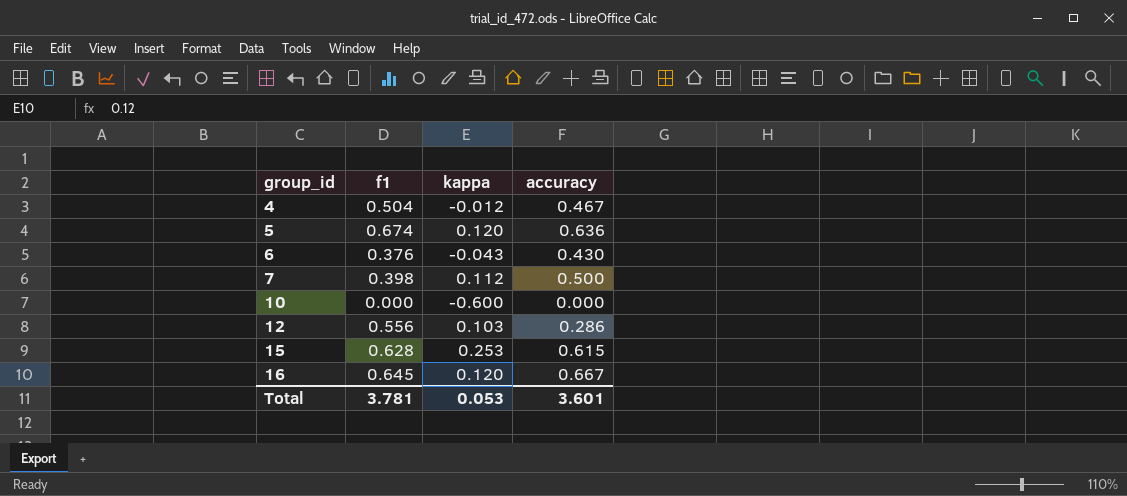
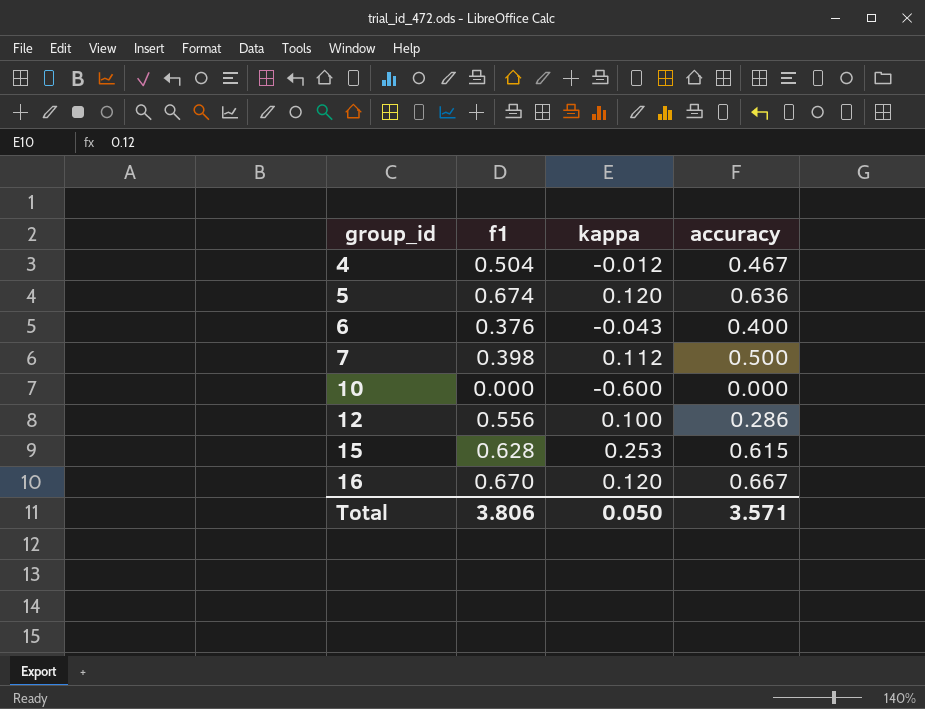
6 | accuracy: 0.430 -> 0.400
12 | kappa: 0.103 -> 0.100
16 | f1: 0.645 -> 0.670
Total | f1: 3.781 -> 3.806
Total | kappa: 0.053 -> 0.050
Total | accuracy: 3.601 -> 3.571

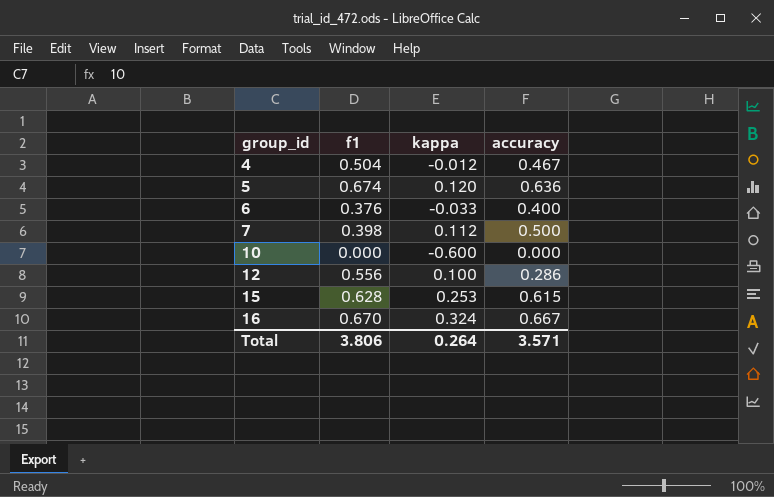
6 | kappa: -0.043 -> -0.033
16 | kappa: 0.120 -> 0.324
Total | kappa: 0.050 -> 0.264

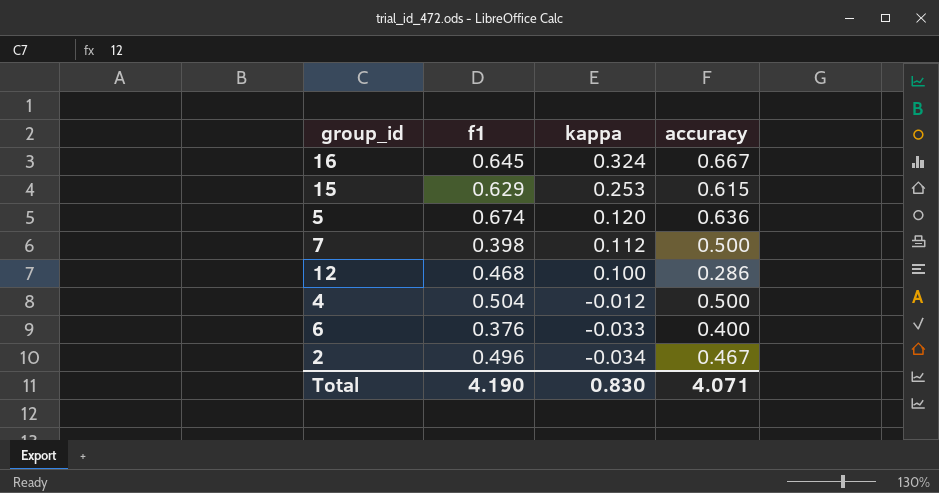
row order: group_id ascending -> kappa descending
row 10: 0.000 | -0.600 | 0.000 -> none
16 | f1: 0.670 -> 0.645
15 | f1: 0.628 -> 0.629
12 | f1: 0.556 -> 0.468
4 | accuracy: 0.467 -> 0.500
row 2: none -> 0.496 | -0.034 | 0.467
Total | f1: 3.806 -> 4.190
Total | kappa: 0.264 -> 0.830
Total | accuracy: 3.571 -> 4.071

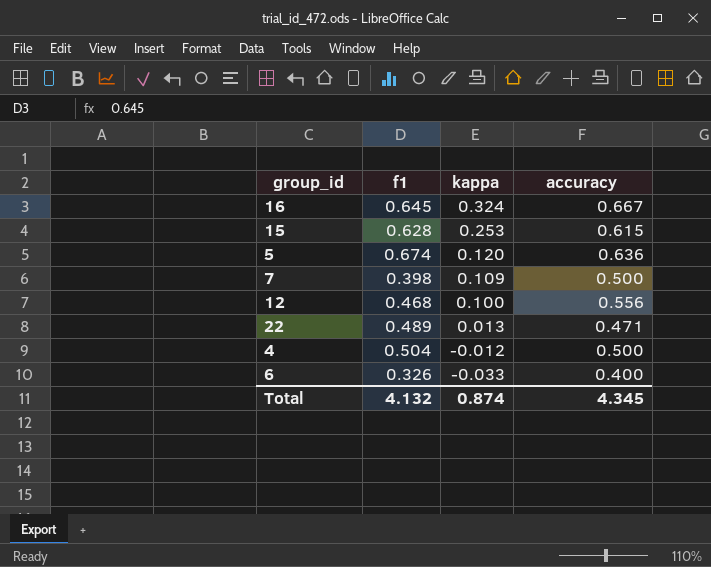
row 2: 0.496 | -0.034 | 0.467 -> none
15 | f1: 0.629 -> 0.628
7 | kappa: 0.112 -> 0.109
12 | accuracy: 0.286 -> 0.556
row 22: none -> 0.489 | 0.013 | 0.471
6 | f1: 0.376 -> 0.326
Total | f1: 4.190 -> 4.132
Total | kappa: 0.830 -> 0.874
Total | accuracy: 4.071 -> 4.345

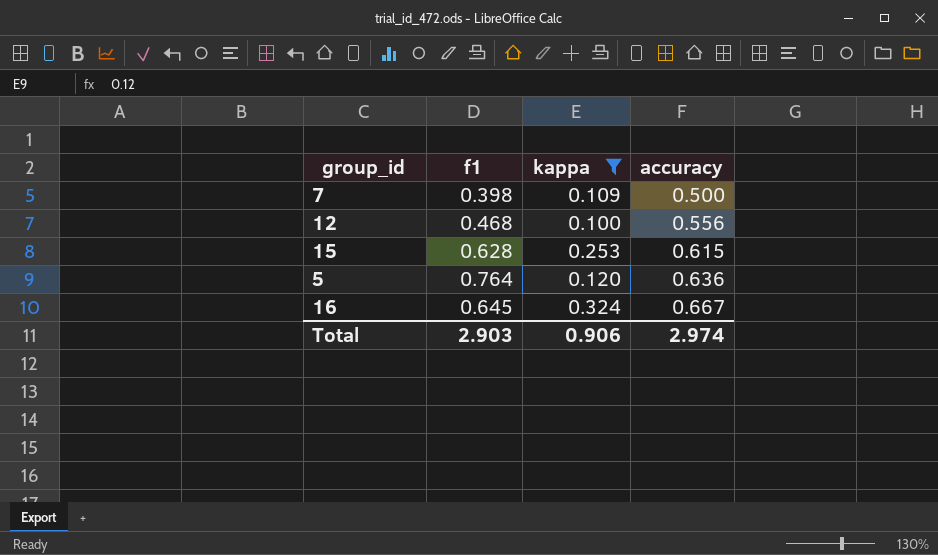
filter: none -> kappa >= 0.100
row order: kappa descending -> accuracy ascending
5 | f1: 0.674 -> 0.764
Total | f1: 4.132 -> 2.903
Total | kappa: 0.874 -> 0.906
Total | accuracy: 4.345 -> 2.974

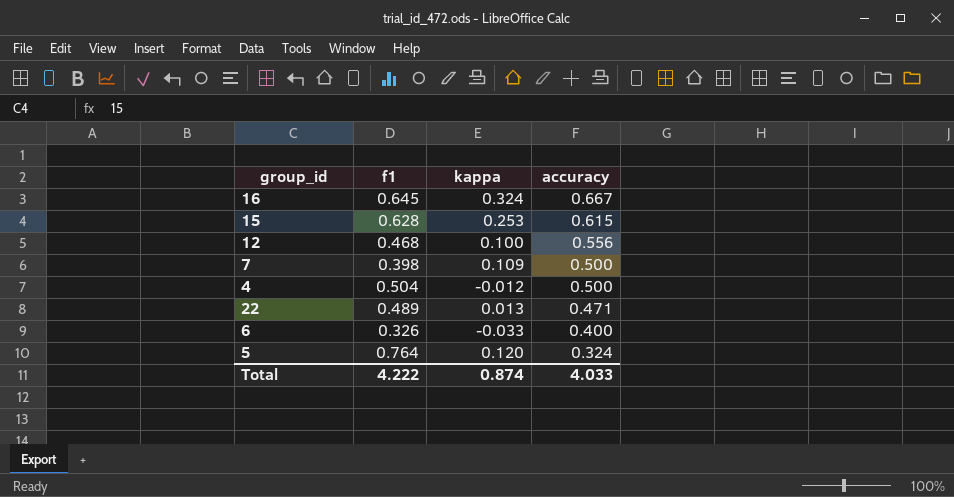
filter: kappa >= 0.100 -> none
row order: accuracy ascending -> accuracy descending
5 | accuracy: 0.636 -> 0.324
Total | f1: 2.903 -> 4.222
Total | kappa: 0.906 -> 0.874
Total | accuracy: 2.974 -> 4.033

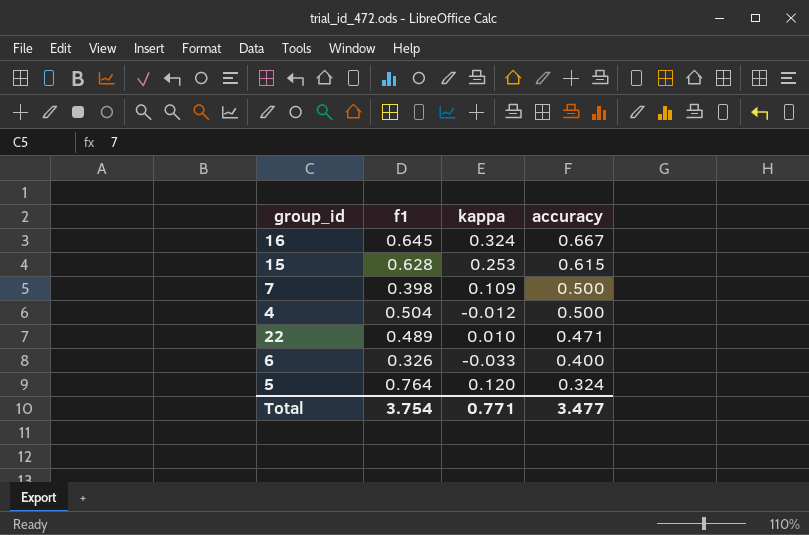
row 12: 0.468 | 0.100 | 0.556 -> none
22 | kappa: 0.013 -> 0.010
Total | f1: 4.222 -> 3.754
Total | kappa: 0.874 -> 0.771
Total | accuracy: 4.033 -> 3.477

